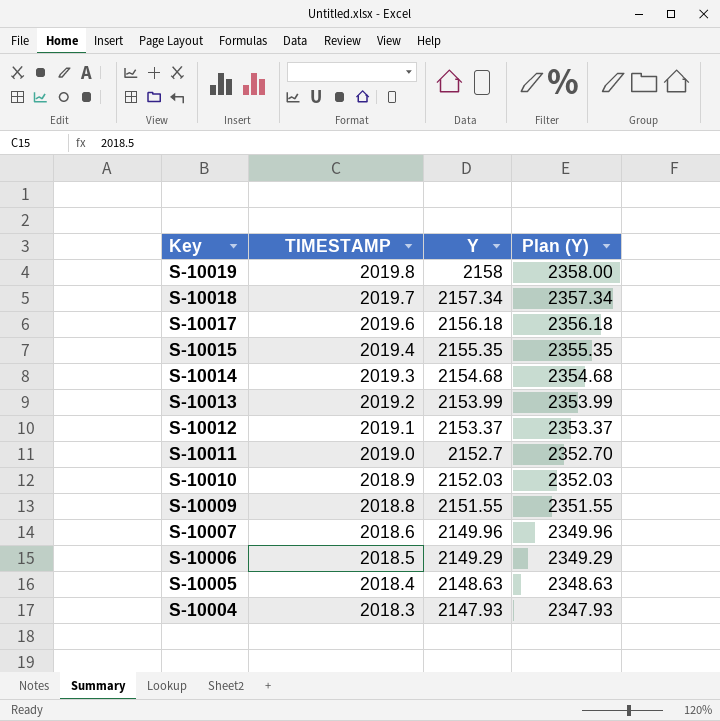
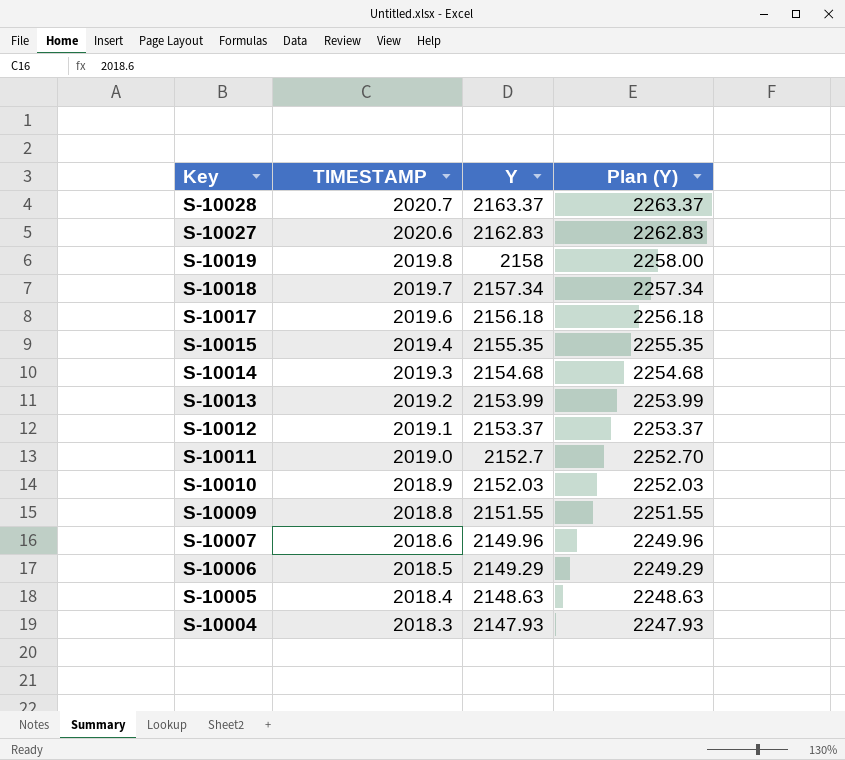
column Plan (Y) | formula: [Y] + 200 -> [Y] + 100
row S-10028: none -> 2020.7 | 2163.37 | 2263.37
row S-10027: none -> 2020.6 | 2162.83 | 2262.83

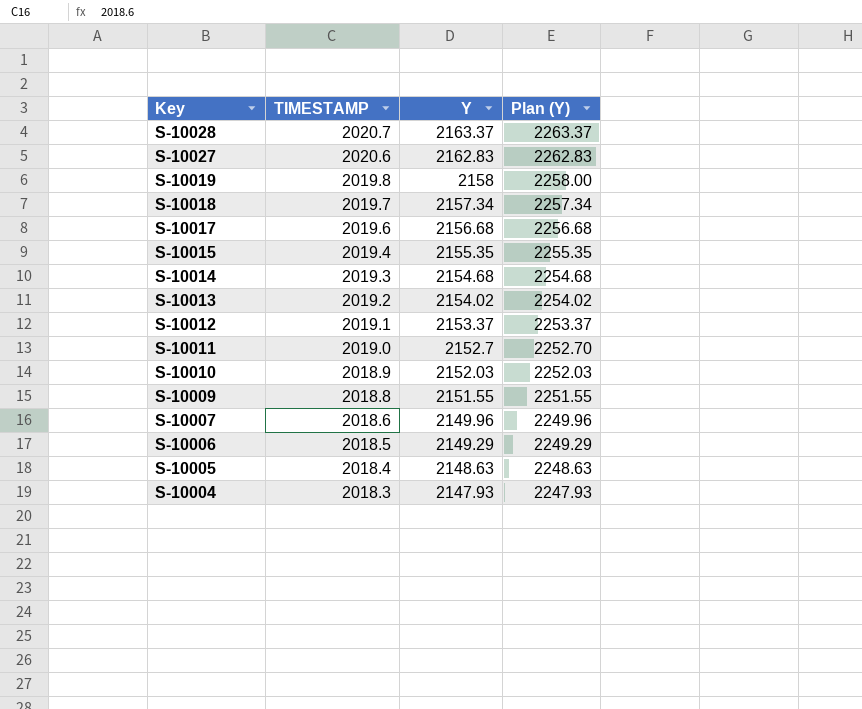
S-10017 | Y: 2156.18 -> 2156.68
S-10017 | Plan (Y): 2256.18 -> 2256.68
S-10013 | Y: 2153.99 -> 2154.02
S-10013 | Plan (Y): 2253.99 -> 2254.02

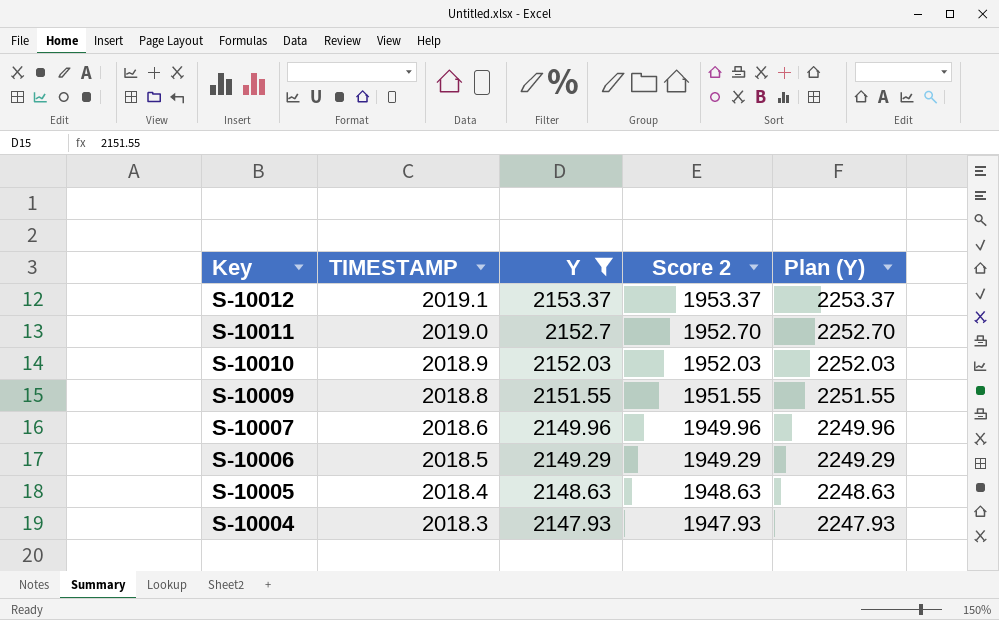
filter: none -> Y <= 2153.37
column Score 2 | formula: none -> [Y] - 200

